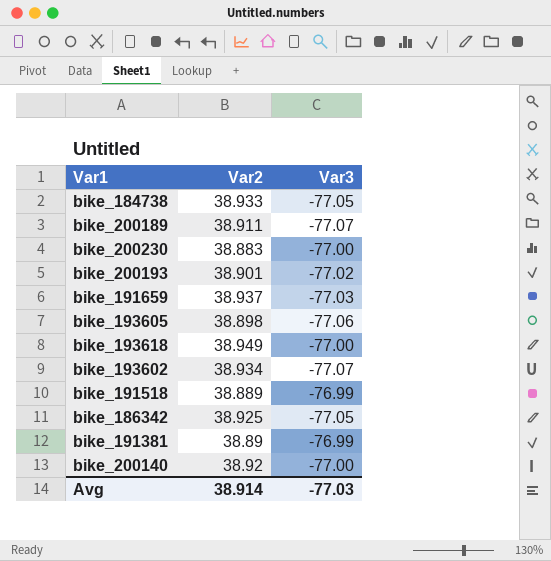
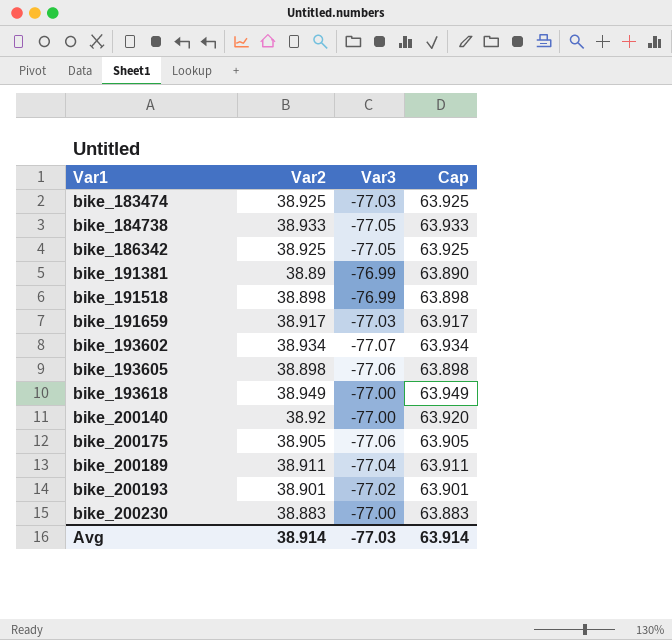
row order: none -> Var1 ascending
column Cap | formula: none -> [Var2] + 25
row bike_183474: none -> 38.925 | -77.03 | 63.925
bike_191518 | Var2: 38.889 -> 38.898
bike_191659 | Var2: 38.937 -> 38.917
row bike_200175: none -> 38.905 | -77.06 | 63.905
bike_200189 | Var3: -77.07 -> -77.04

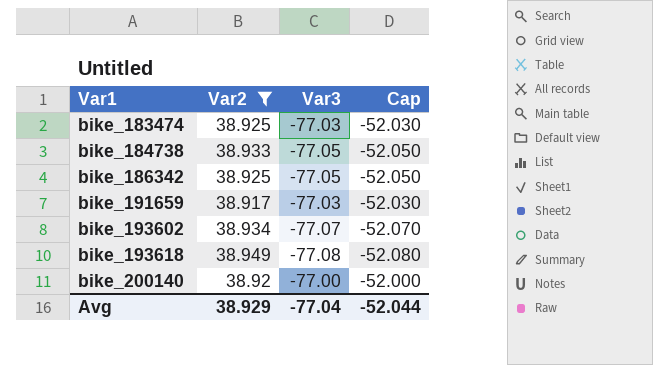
filter: none -> Var2 >= 38.917
column Cap | formula: [Var2] + 25 -> [Var3] + 25
bike_193618 | Var3: -77.00 -> -77.08
Avg | Var2: 38.914 -> 38.929
Avg | Var3: -77.03 -> -77.04
Avg | Cap: 63.914 -> -52.044

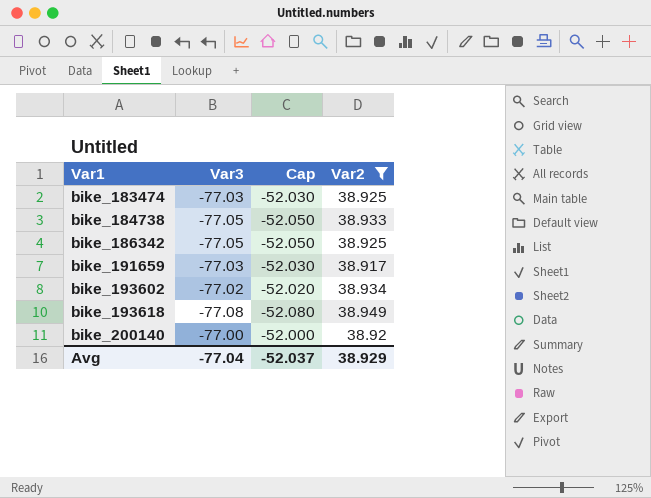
column Var2 | position: 2 -> 4
bike_193602 | Var3: -77.07 -> -77.02
bike_193602 | Cap: -52.070 -> -52.020
Avg | Cap: -52.044 -> -52.037

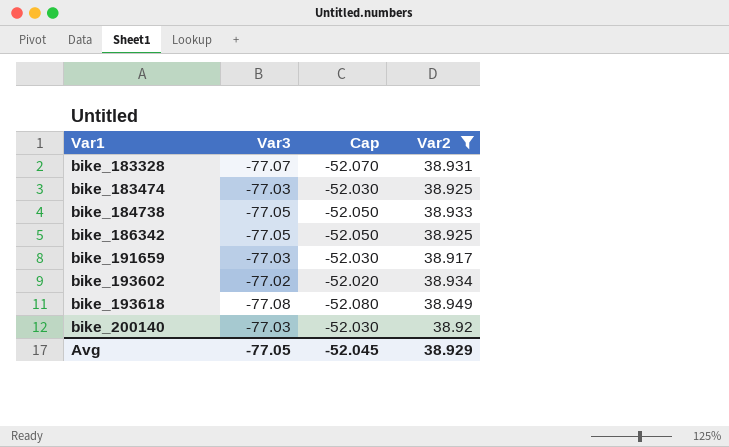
row bike_183328: none -> -77.07 | -52.070 | 38.931
bike_200140 | Var3: -77.00 -> -77.03
bike_200140 | Cap: -52.000 -> -52.030
Avg | Var3: -77.04 -> -77.05
Avg | Cap: -52.037 -> -52.045

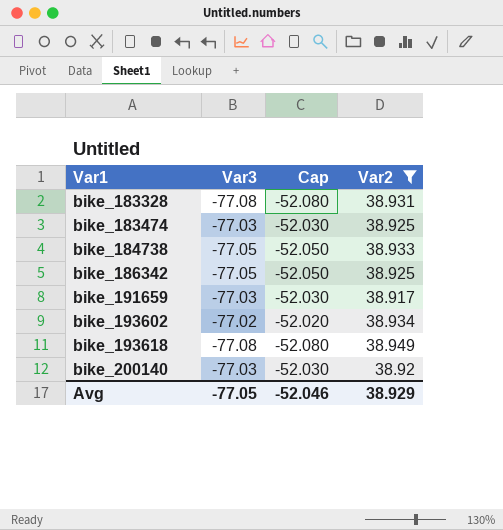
bike_183328 | Var3: -77.07 -> -77.08
bike_183328 | Cap: -52.070 -> -52.080
Avg | Cap: -52.045 -> -52.046

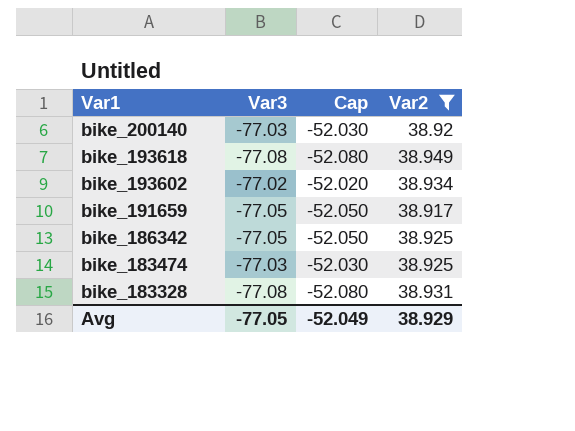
row order: Var1 ascending -> Var1 descending
row bike_184738: -77.05 | -52.050 | 38.933 -> none
bike_191659 | Var3: -77.03 -> -77.05
bike_191659 | Cap: -52.030 -> -52.050
Avg | Cap: -52.046 -> -52.049

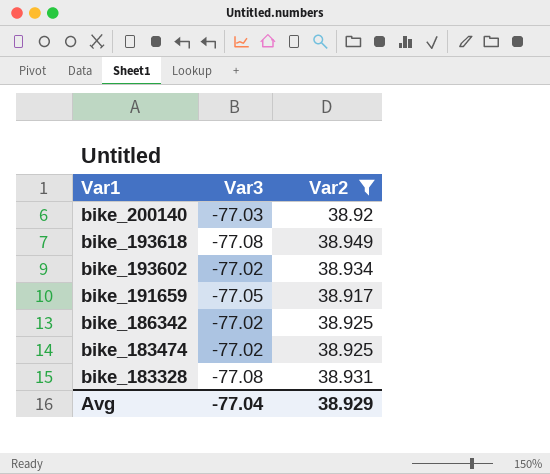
column Cap | formula: [Var3] + 25 -> none
bike_186342 | Var3: -77.05 -> -77.02
bike_183474 | Var3: -77.03 -> -77.02
Avg | Var3: -77.05 -> -77.04

